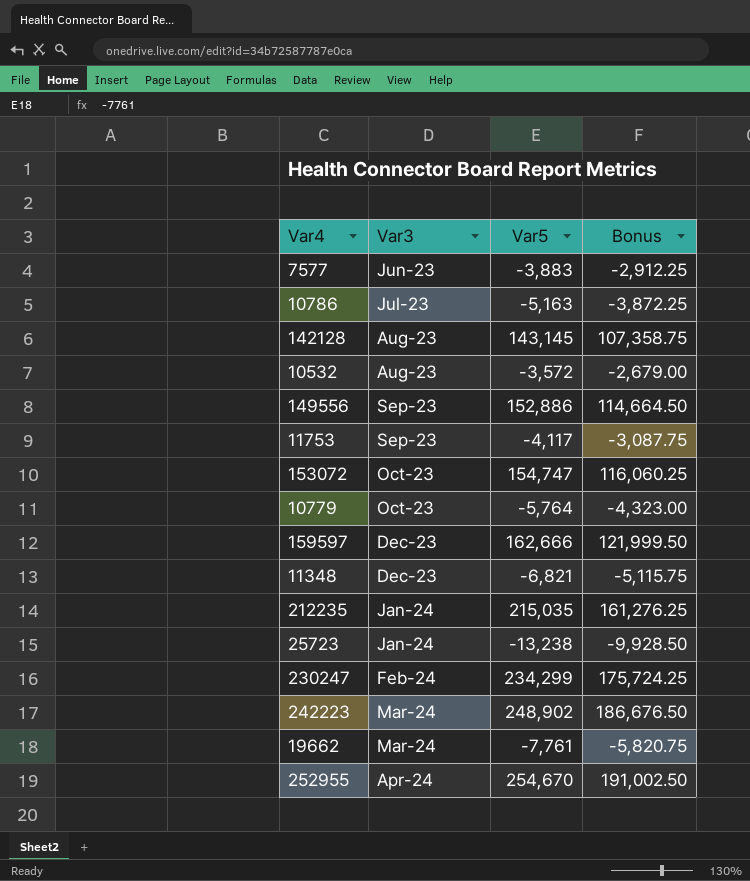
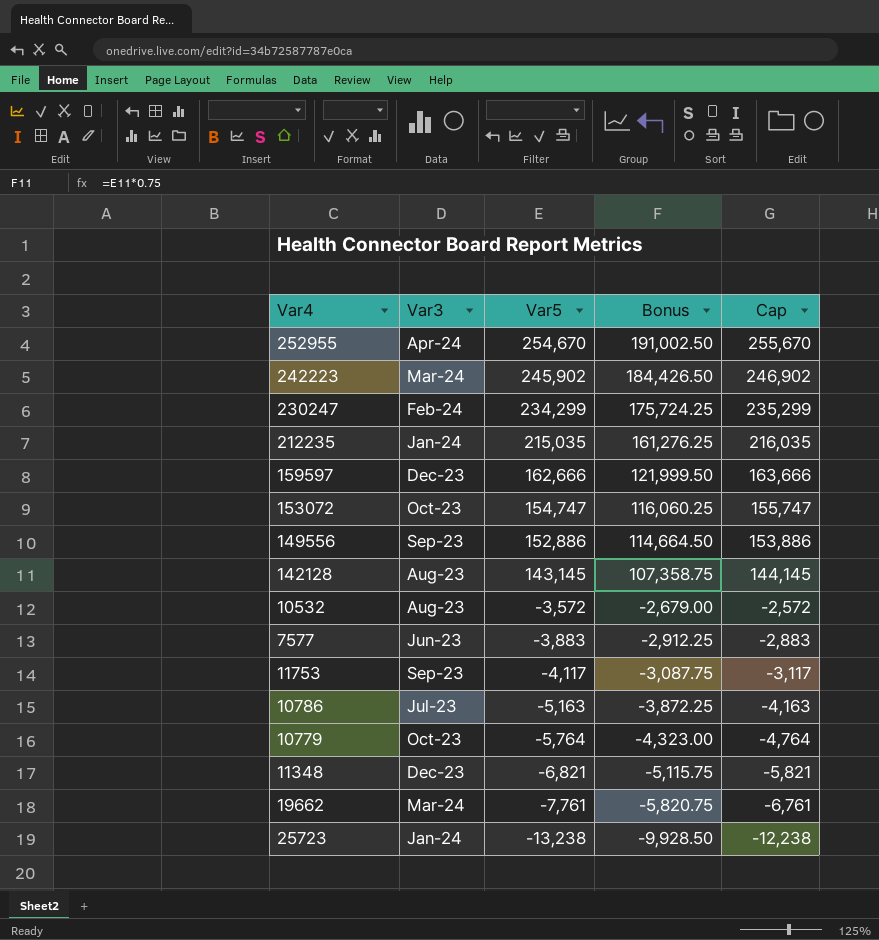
row order: Var3 ascending -> Var5 descending
column Cap | formula: none -> [Var5] + 1000
242223 | Var5: 248,902 -> 245,902
242223 | Bonus: 186,676.50 -> 184,426.50

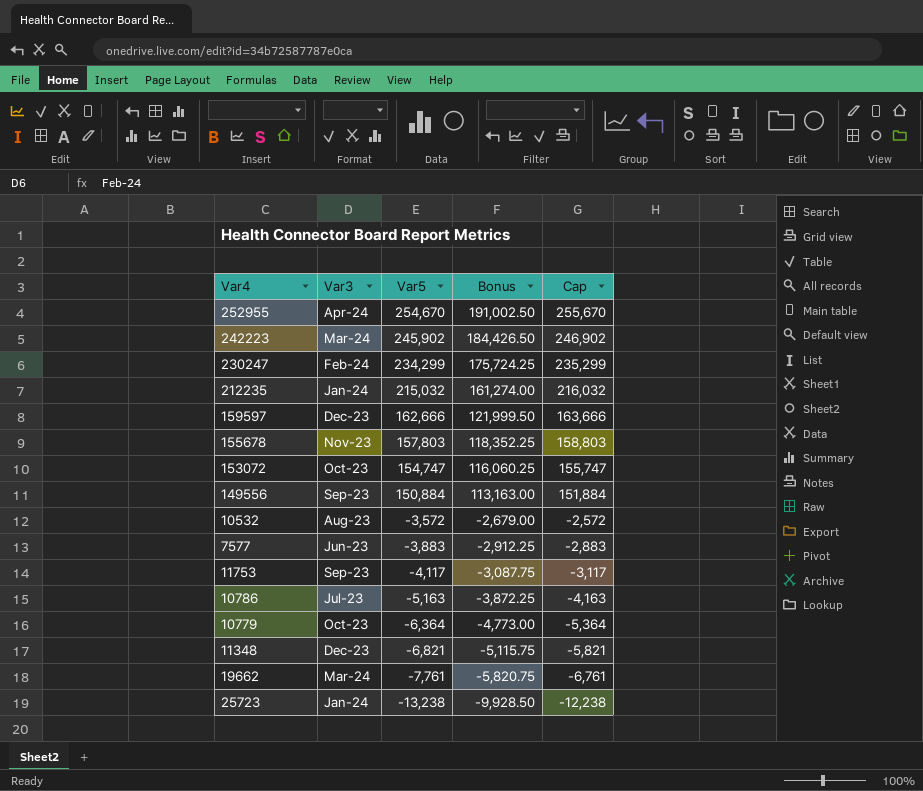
row 142128: Aug-23 | 143,145 | 107,358.75 | 144,145 -> none
212235 | Var5: 215,035 -> 215,032
212235 | Bonus: 161,276.25 -> 161,274.00
212235 | Cap: 216,035 -> 216,032
row 155678: none -> Nov-23 | 157,803 | 118,352.25 | 158,803
149556 | Var5: 152,886 -> 150,884
149556 | Bonus: 114,664.50 -> 113,163.00
149556 | Cap: 153,886 -> 151,884
10779 | Var5: -5,764 -> -6,364
10779 | Bonus: -4,323.00 -> -4,773.00
10779 | Cap: -4,764 -> -5,364

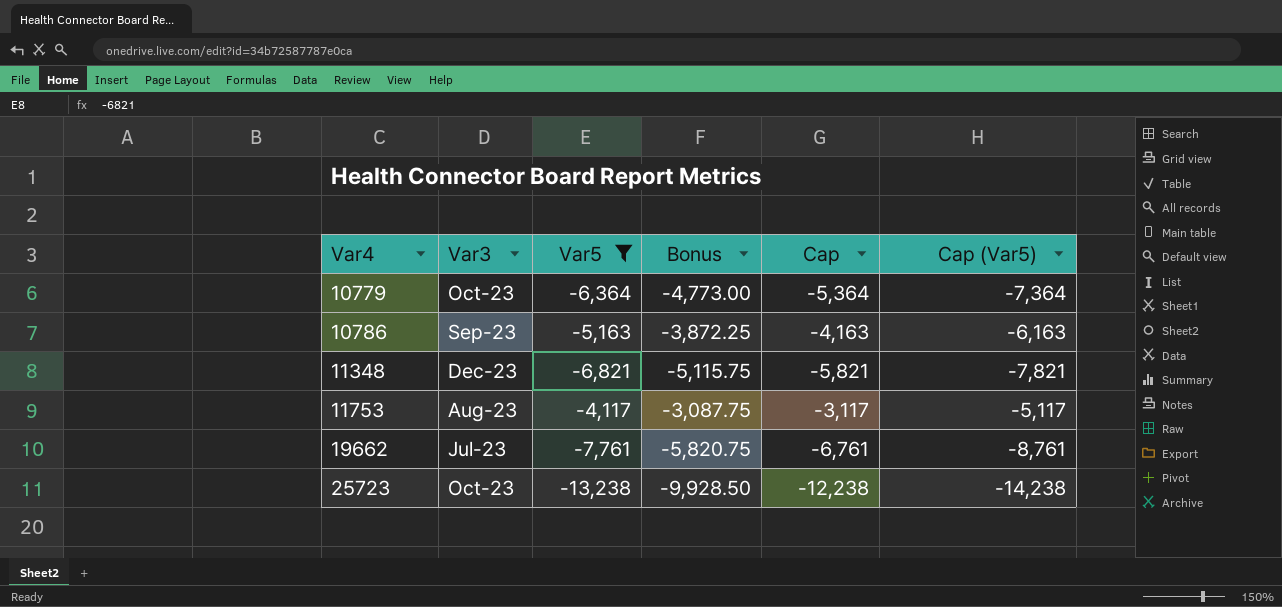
filter: none -> Var5 <= -4,117
row order: Var5 descending -> Var4 ascending
column Cap (Var5) | formula: none -> [Var5] - 1000
10786 | Var3: Jul-23 -> Sep-23
11753 | Var3: Sep-23 -> Aug-23
19662 | Var3: Mar-24 -> Jul-23
25723 | Var3: Jan-24 -> Oct-23

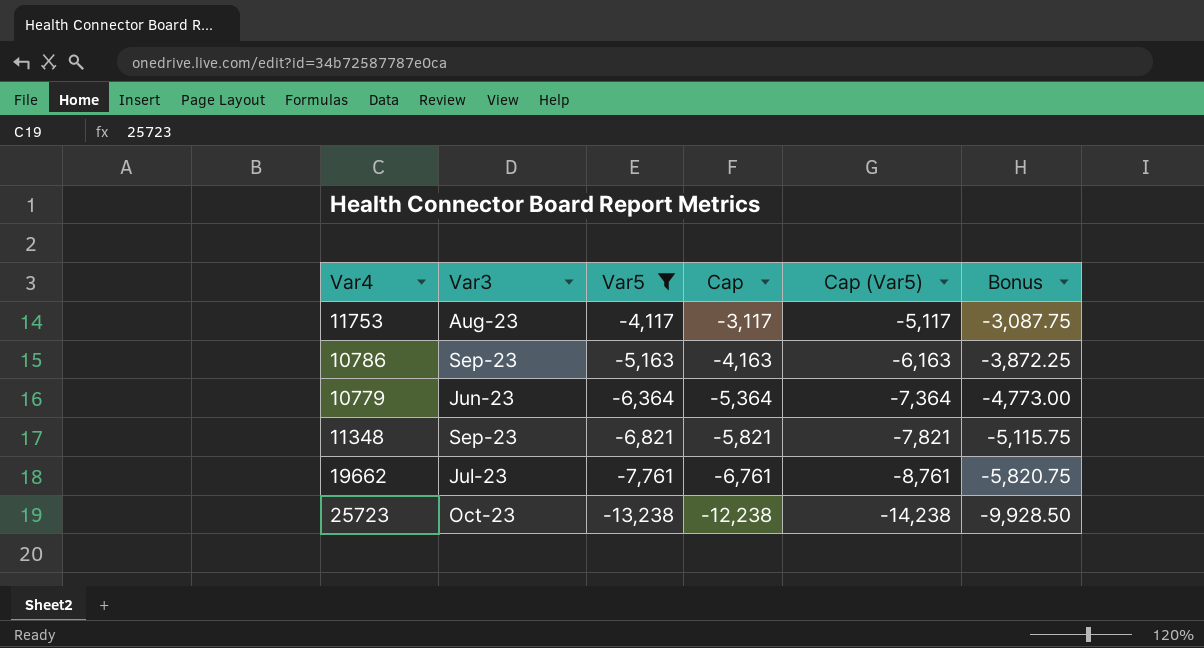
row order: Var4 ascending -> Var5 descending
column Bonus | position: 4 -> 6
10779 | Var3: Oct-23 -> Jun-23
11348 | Var3: Dec-23 -> Sep-23

